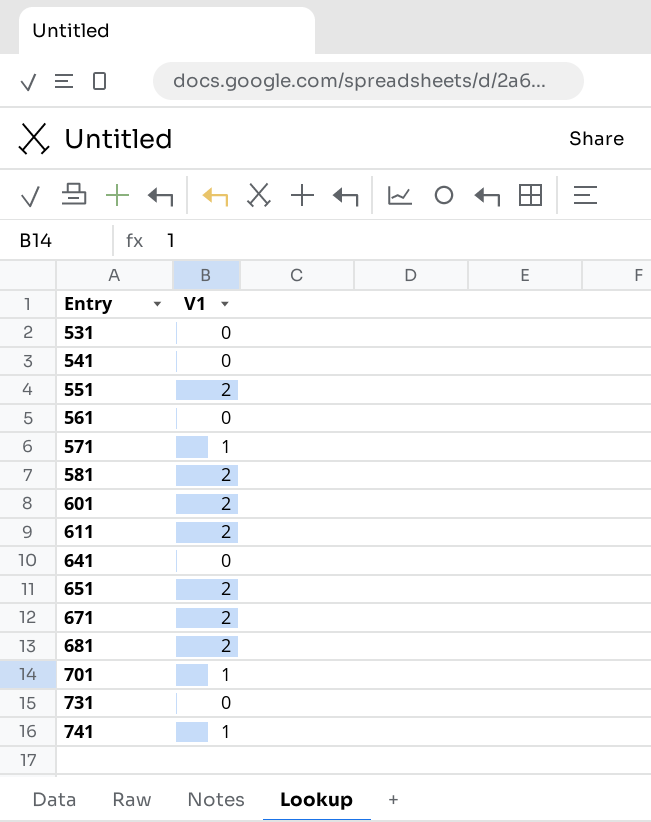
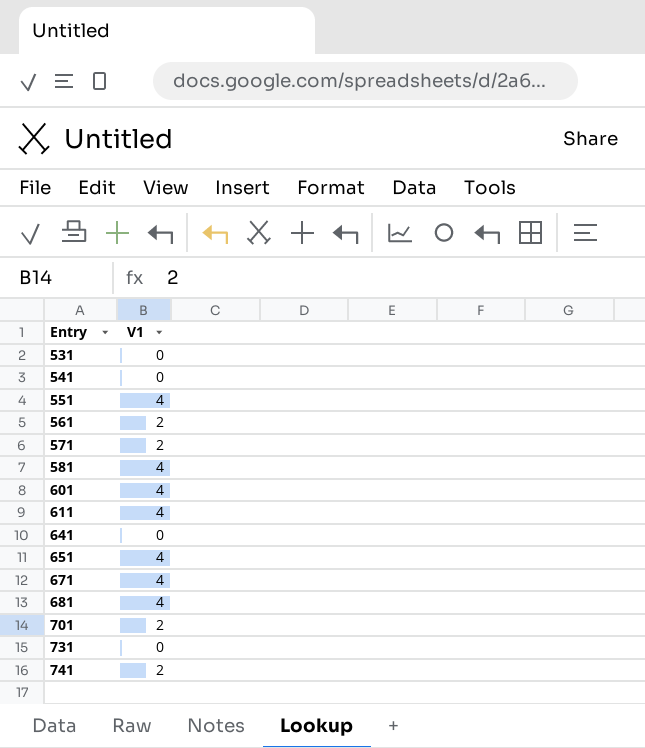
551 | V1: 2 -> 4
561 | V1: 0 -> 2
571 | V1: 1 -> 2
581 | V1: 2 -> 4
601 | V1: 2 -> 4
611 | V1: 2 -> 4
651 | V1: 2 -> 4
671 | V1: 2 -> 4
681 | V1: 2 -> 4
701 | V1: 1 -> 2
741 | V1: 1 -> 2

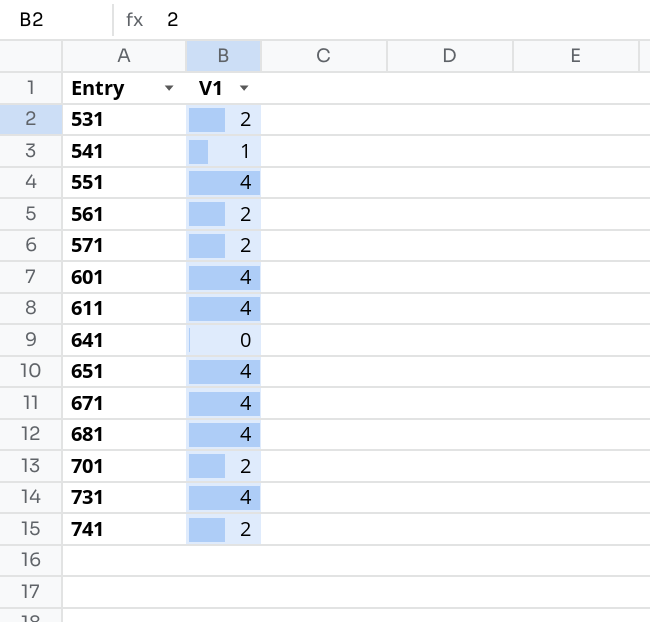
row 581: 4 -> none
531 | V1: 0 -> 2
541 | V1: 0 -> 1
731 | V1: 0 -> 4

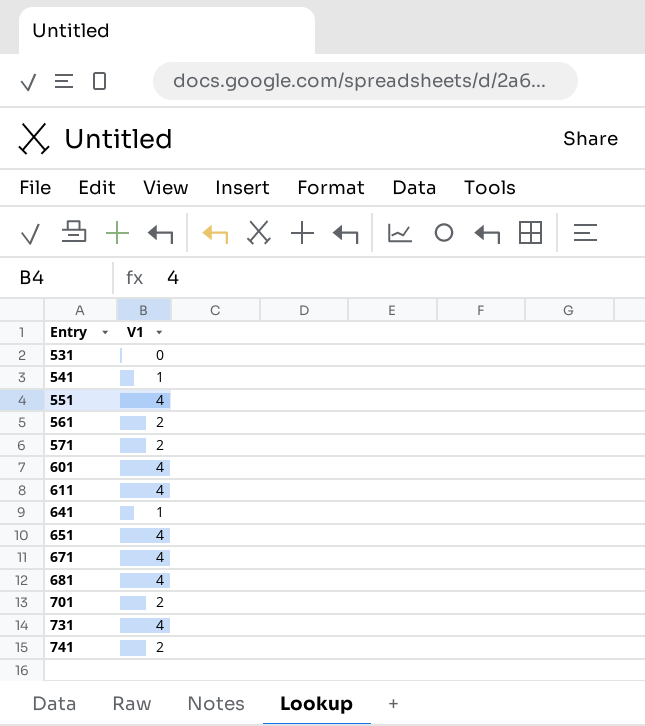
531 | V1: 2 -> 0
641 | V1: 0 -> 1

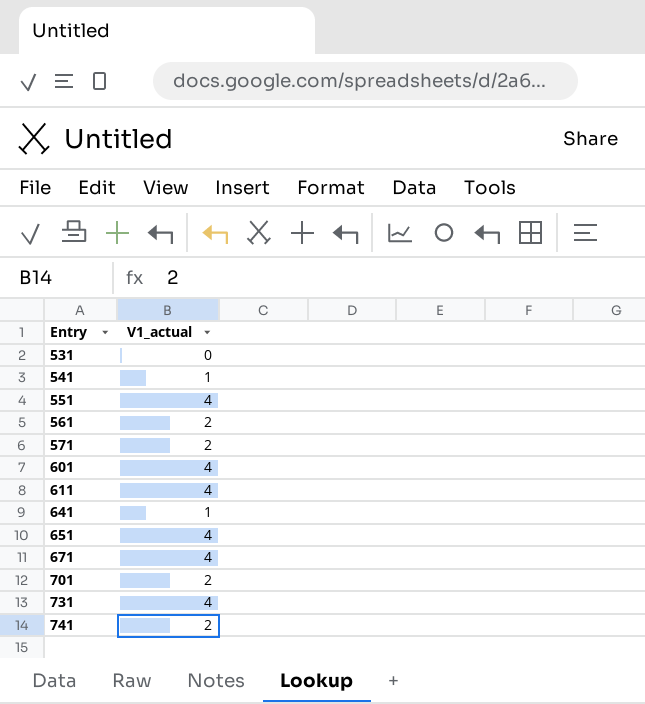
column name: V1 -> V1_actual
row 681: 4 -> none

